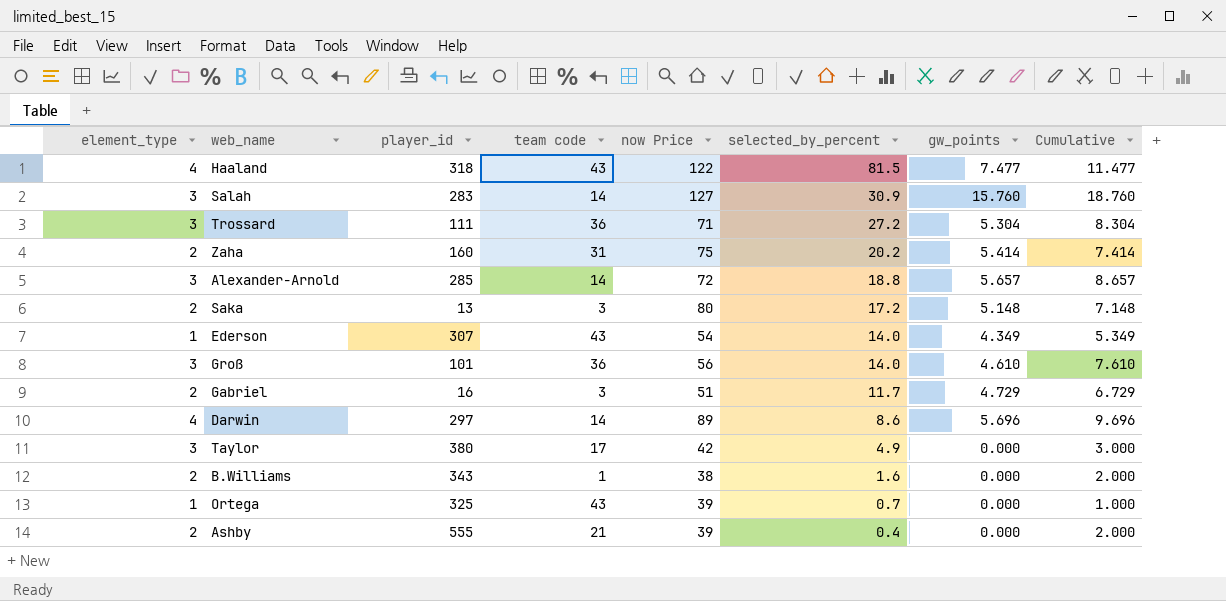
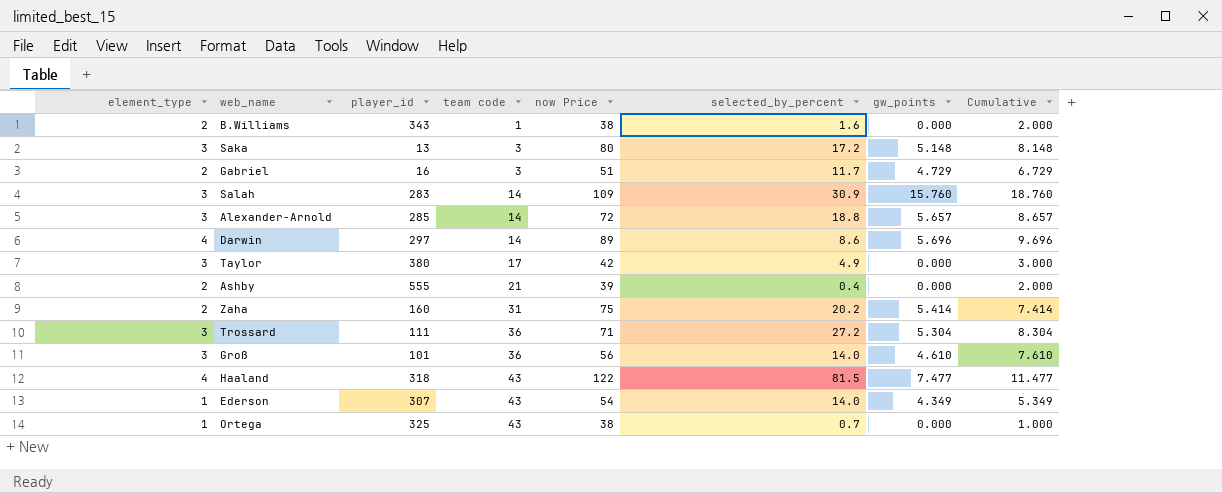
row order: selected_by_percent descending -> team code ascending
Saka | element_type: 2 -> 3
Saka | Cumulative: 7.148 -> 8.148
Salah | now Price: 127 -> 109
Ortega | now Price: 39 -> 38

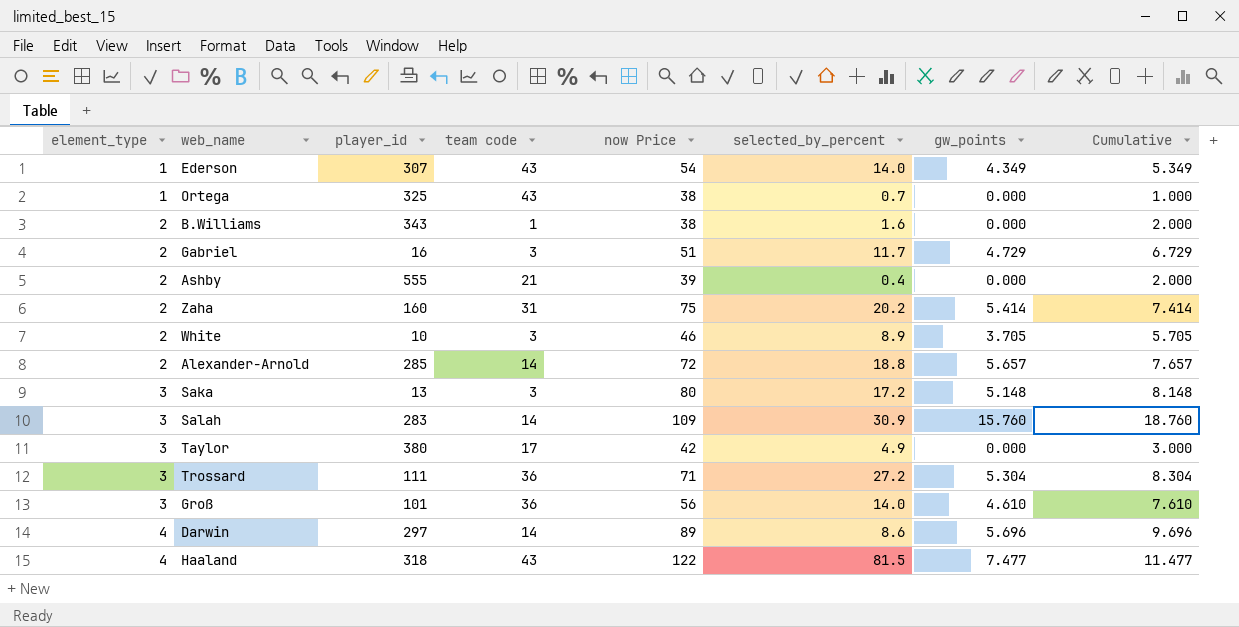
row order: team code ascending -> element_type ascending
row White: none -> 2 | 10 | 3 | 46 | 8.9 | 3.705 | 5.705
Alexander-Arnold | element_type: 3 -> 2
Alexander-Arnold | Cumulative: 8.657 -> 7.657

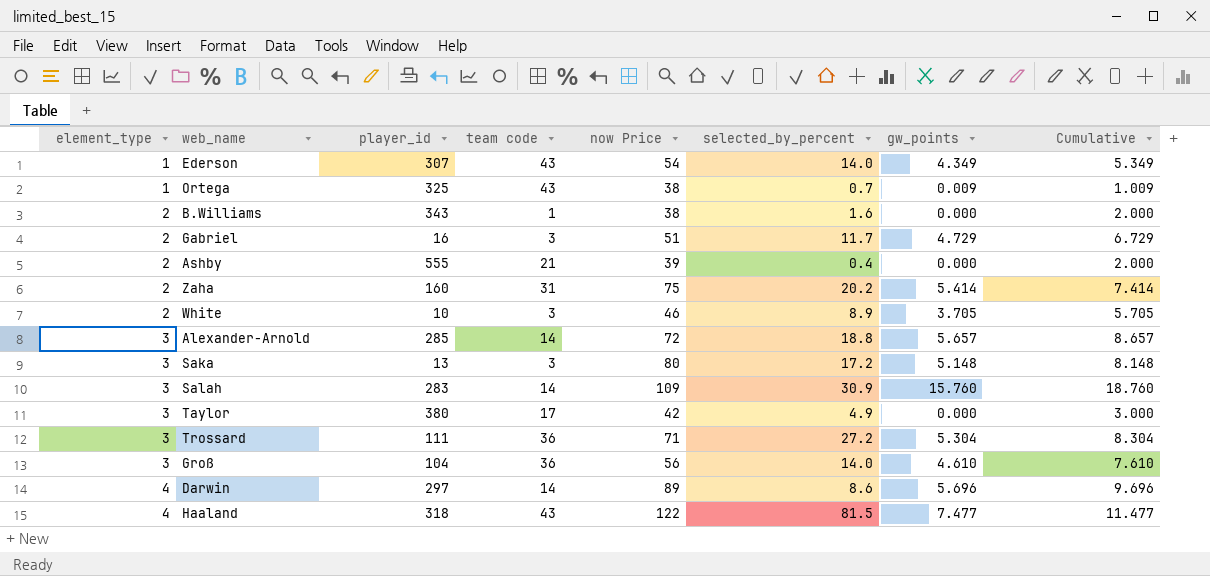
Ortega | gw_points: 0.000 -> 0.009
Ortega | Cumulative: 1.000 -> 1.009
Alexander-Arnold | element_type: 2 -> 3
Alexander-Arnold | Cumulative: 7.657 -> 8.657
Groß | player_id: 101 -> 104

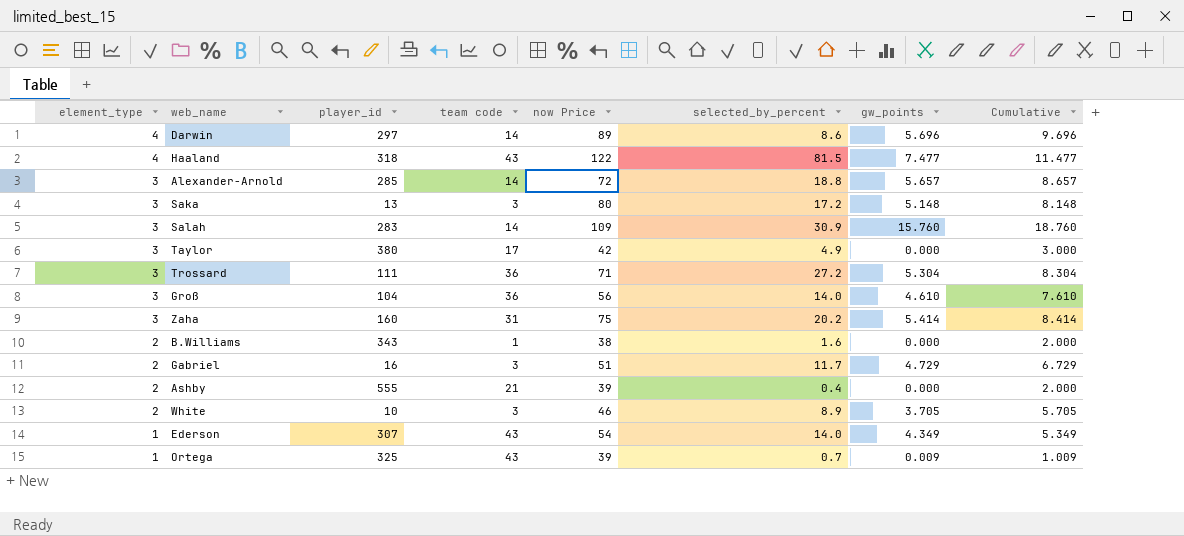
row order: element_type ascending -> element_type descending
Zaha | element_type: 2 -> 3
Zaha | Cumulative: 7.414 -> 8.414
Ortega | now Price: 38 -> 39

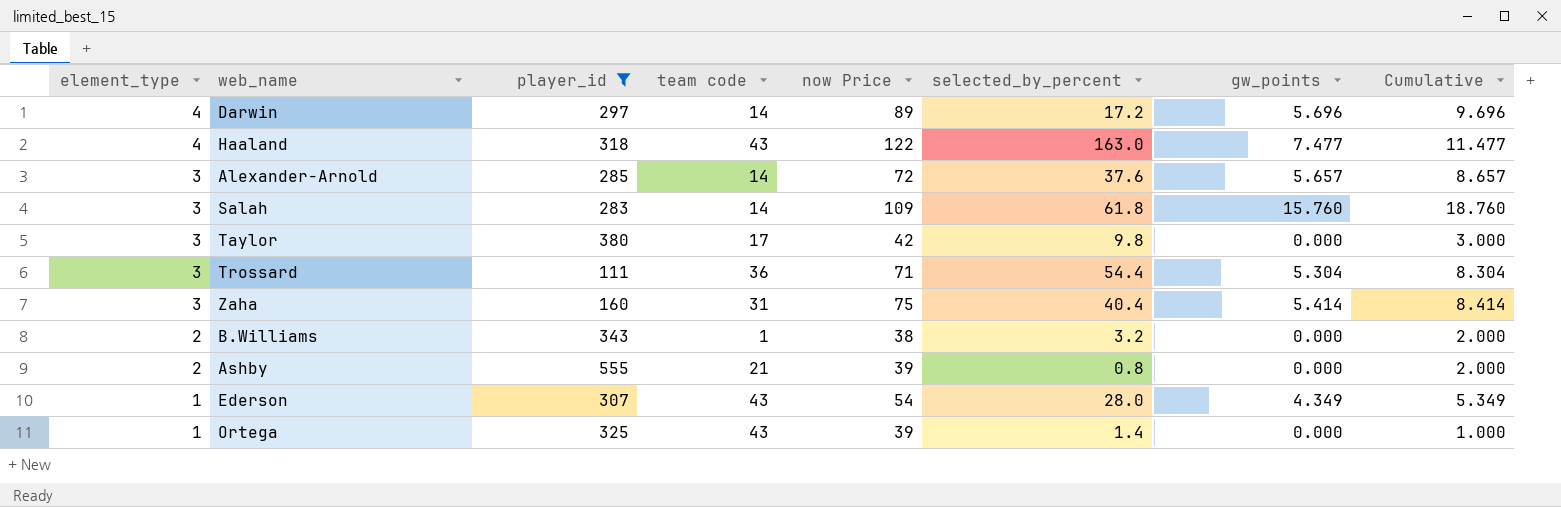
filter: none -> player_id >= 111
Darwin | selected_by_percent: 8.6 -> 17.2
Haaland | selected_by_percent: 81.5 -> 163.0
Alexander-Arnold | selected_by_percent: 18.8 -> 37.6
Salah | selected_by_percent: 30.9 -> 61.8
Taylor | selected_by_percent: 4.9 -> 9.8
Trossard | selected_by_percent: 27.2 -> 54.4
Zaha | selected_by_percent: 20.2 -> 40.4
B.Williams | selected_by_percent: 1.6 -> 3.2
Ashby | selected_by_percent: 0.4 -> 0.8
Ederson | selected_by_percent: 14.0 -> 28.0
Ortega | selected_by_percent: 0.7 -> 1.4
Ortega | gw_points: 0.009 -> 0.000
Ortega | Cumulative: 1.009 -> 1.000

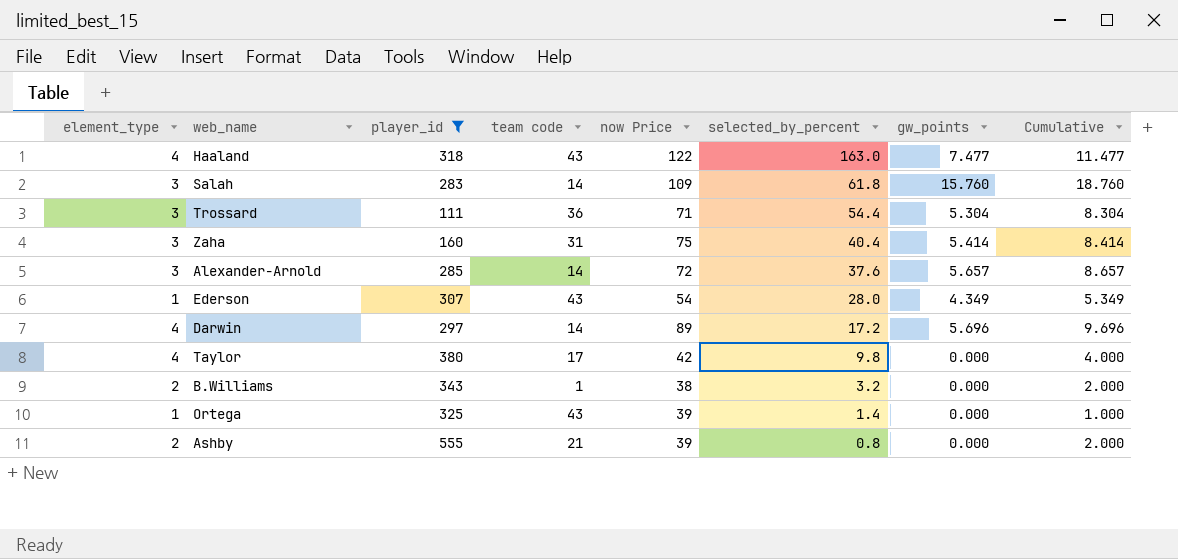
row order: element_type descending -> selected_by_percent descending
Taylor | element_type: 3 -> 4
Taylor | Cumulative: 3.000 -> 4.000

